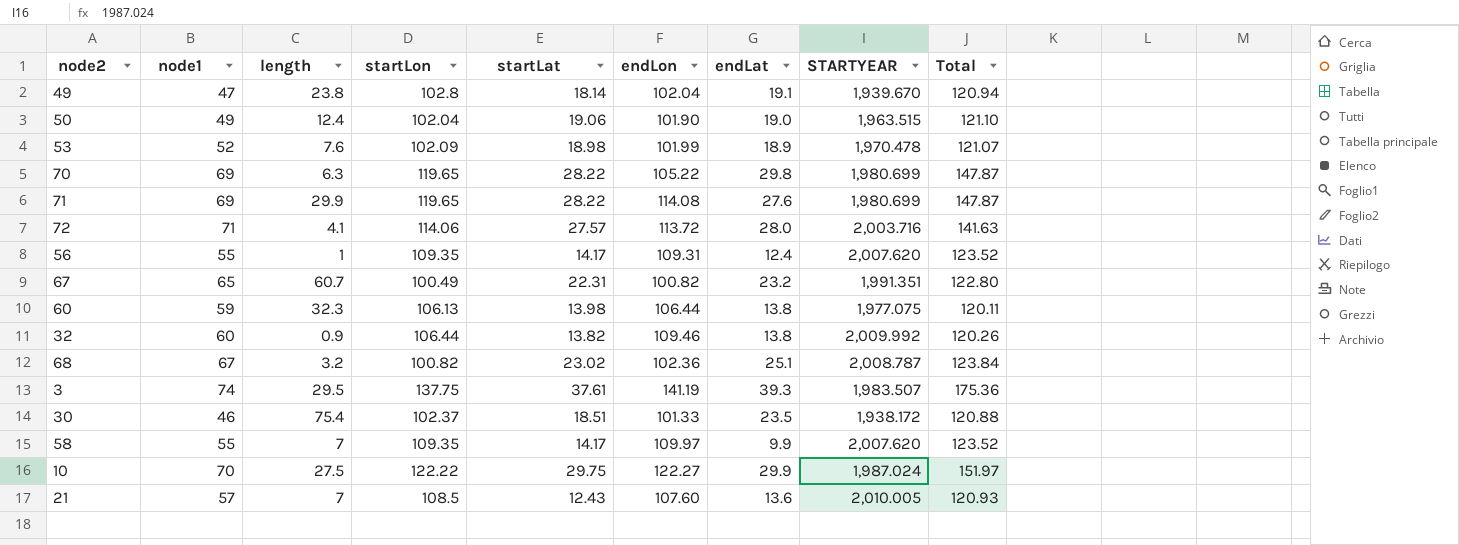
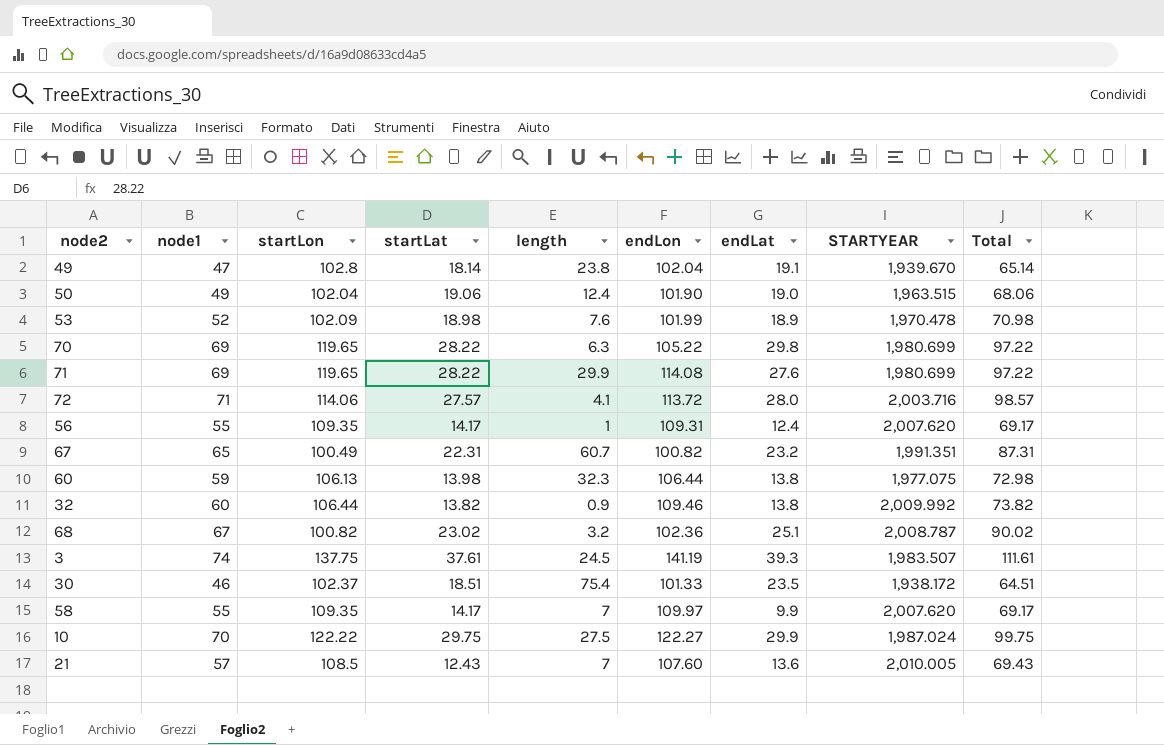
column length | position: 3 -> 5
column Total | formula: [startLon] + [startLat] -> [node1] + [startLat]
3 | length: 29.5 -> 24.5

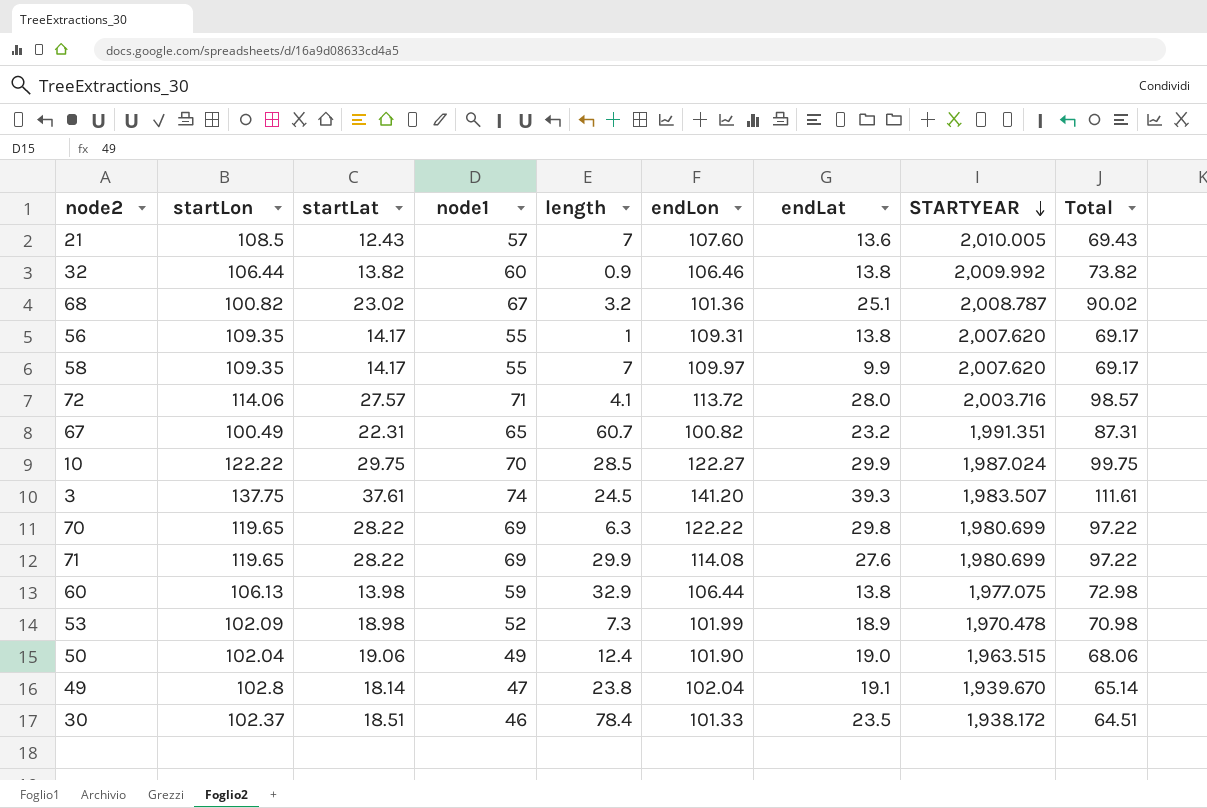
row order: none -> STARTYEAR descending
column node1 | position: 2 -> 4
32 | endLon: 109.46 -> 106.46
68 | endLon: 102.36 -> 101.36
56 | endLat: 12.4 -> 13.8
10 | length: 27.5 -> 28.5
3 | endLon: 141.19 -> 141.20
70 | endLon: 105.22 -> 122.22
60 | length: 32.3 -> 32.9
53 | length: 7.6 -> 7.3
30 | length: 75.4 -> 78.4

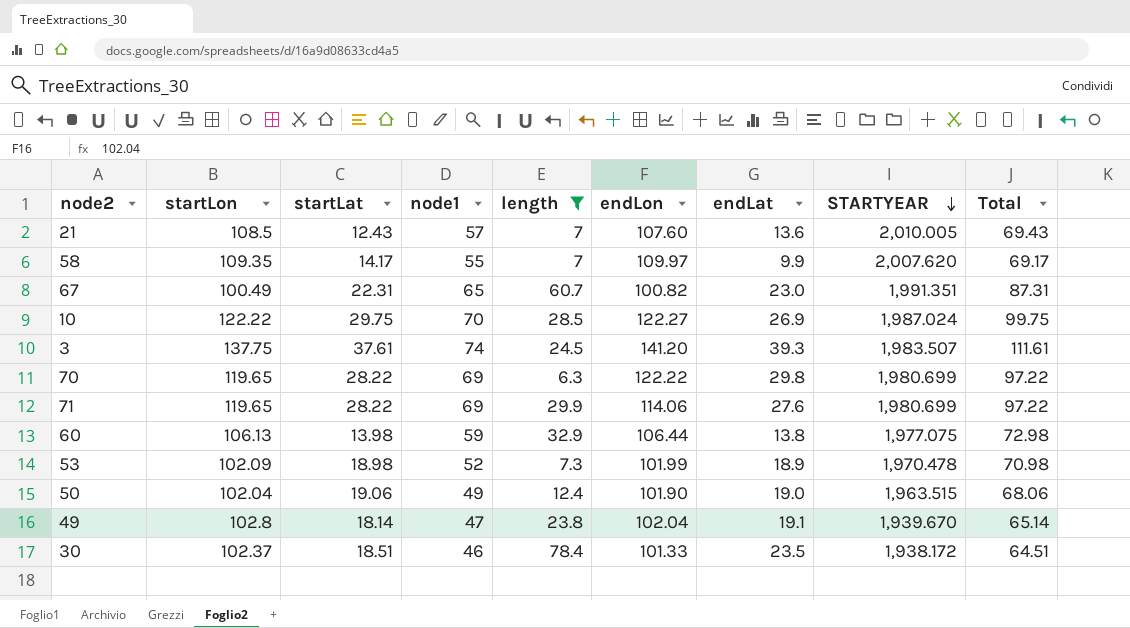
filter: none -> length >= 6.3
67 | endLat: 23.2 -> 23.0
10 | endLat: 29.9 -> 26.9
71 | endLon: 114.08 -> 114.06

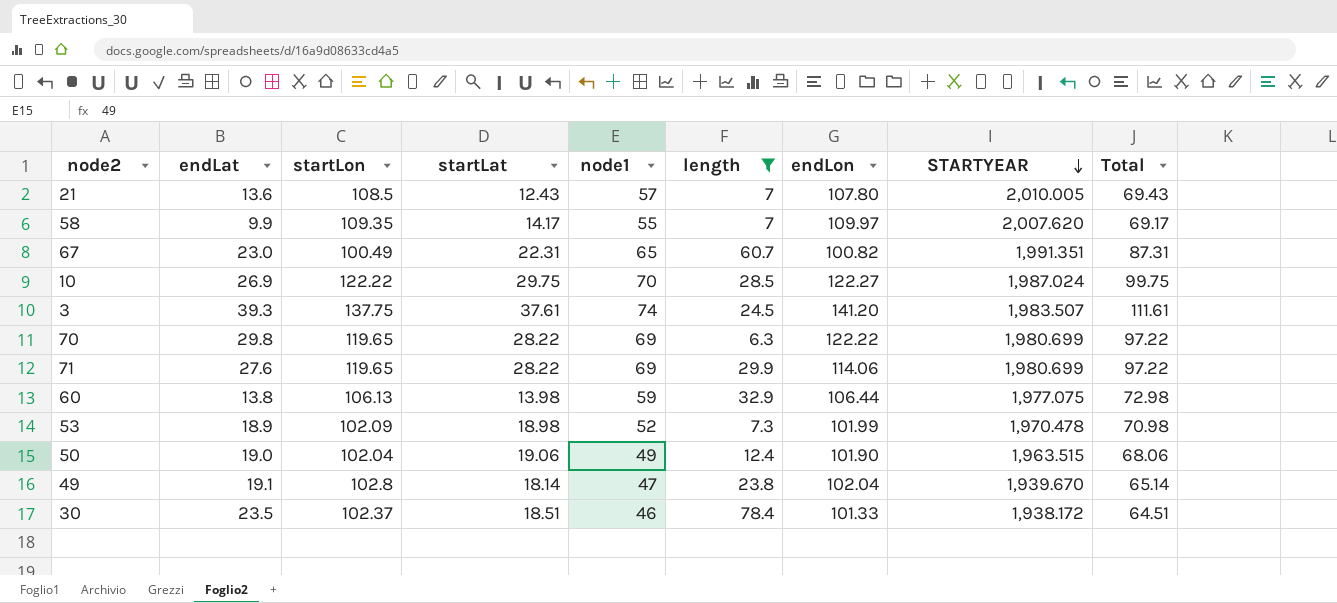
column endLat | position: 7 -> 2
21 | endLon: 107.60 -> 107.80

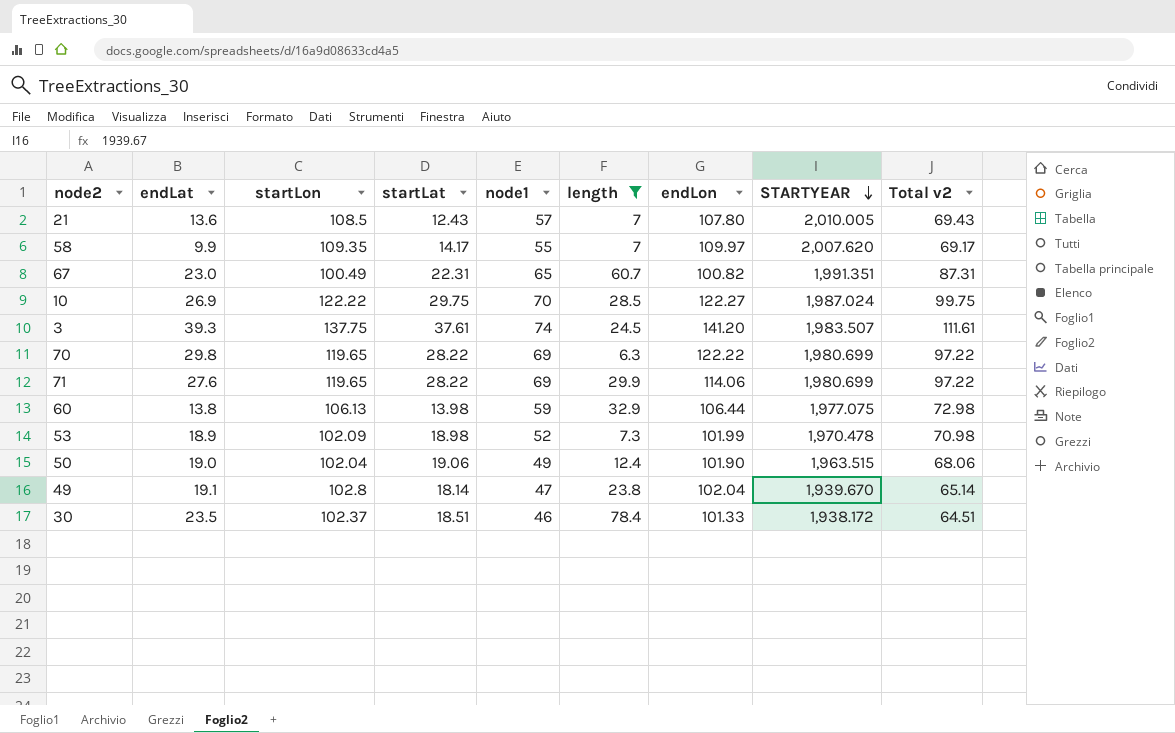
column name: Total -> Total v2

